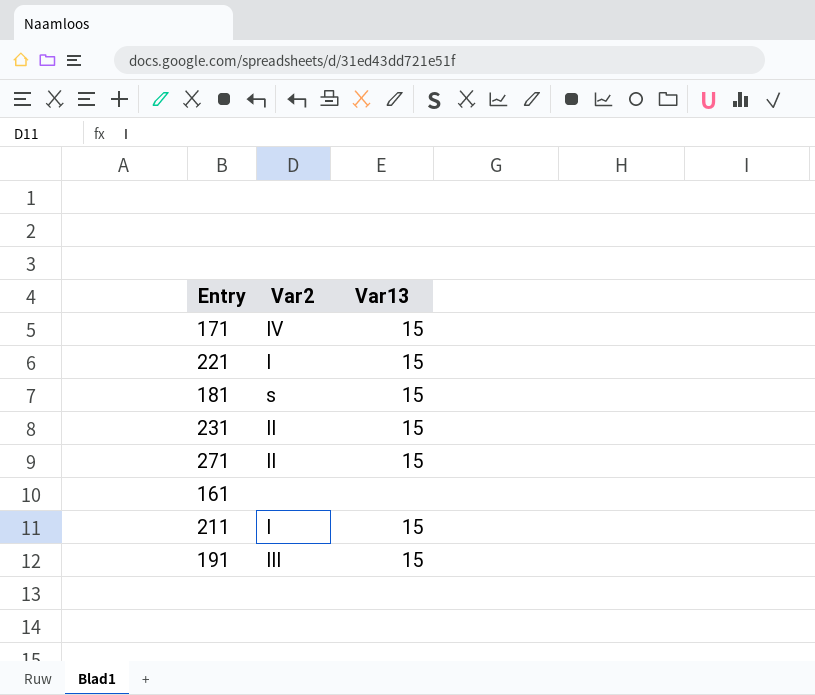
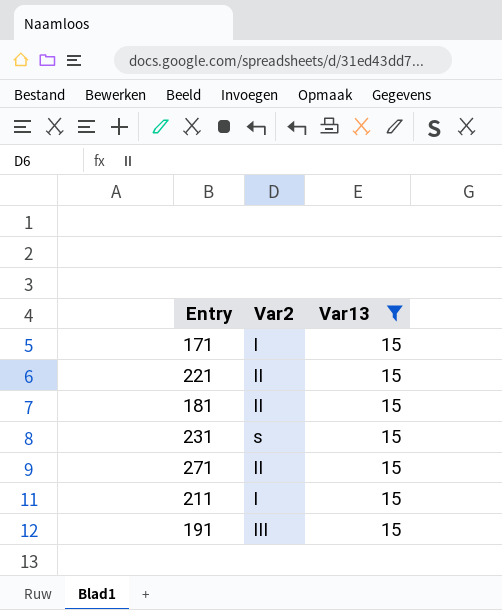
filter: none -> Var13 = 15
171 | Var2: IV -> I
221 | Var2: I -> II
181 | Var2: s -> II
231 | Var2: II -> s

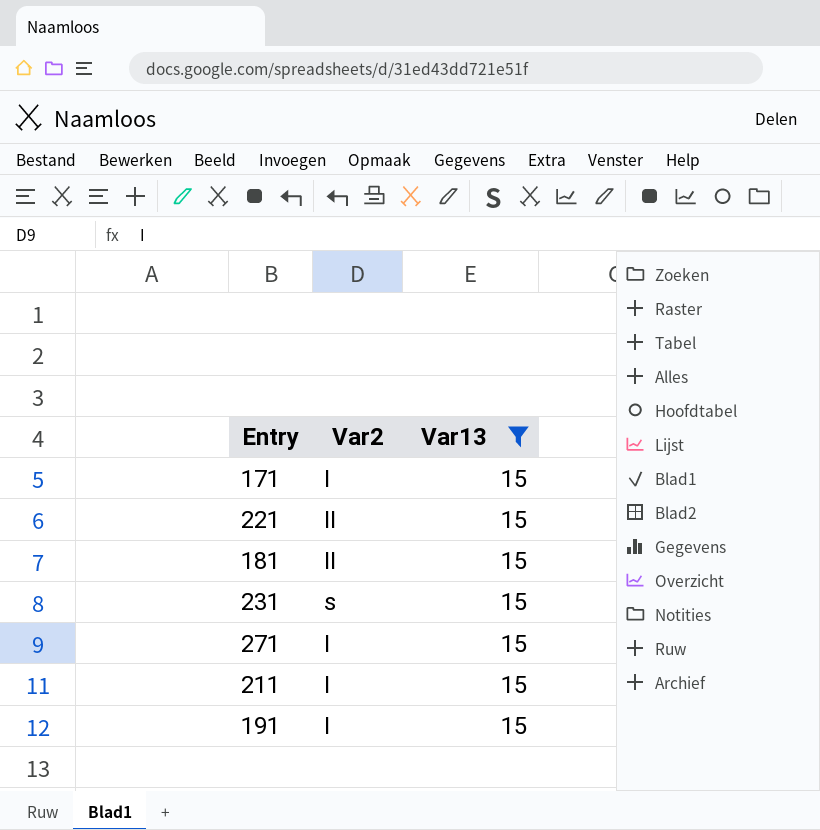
271 | Var2: II -> I
191 | Var2: III -> I

